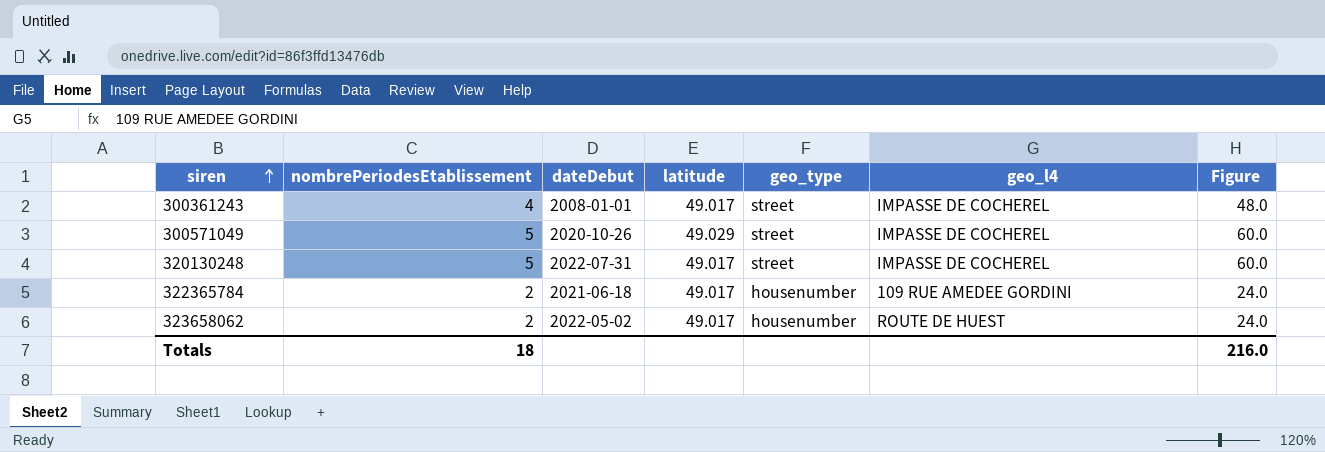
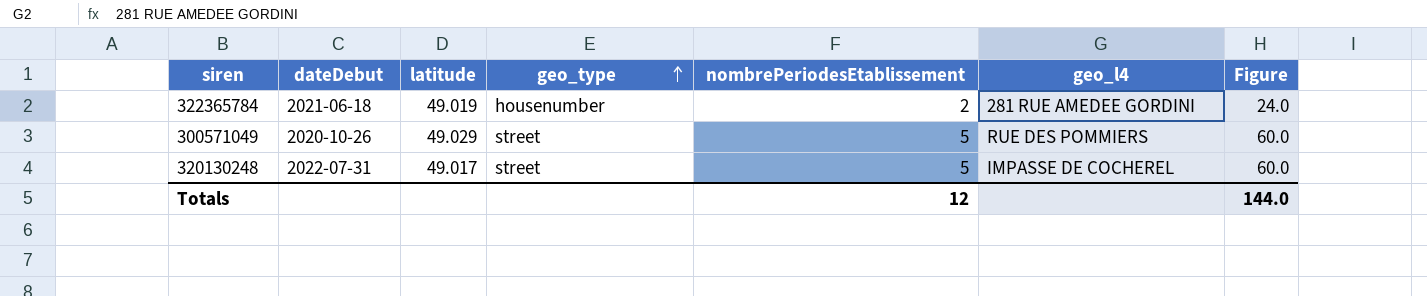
row order: siren ascending -> geo_type ascending
column nombrePeriodesEtablissement | position: 2 -> 5
row 300361243: 4 | 2008-01-01 | 49.017 | street | IMPASSE DE COCHEREL | 48.0 -> none
row 323658062: 2 | 2022-05-02 | 49.017 | housenumber | ROUTE DE HUEST | 24.0 -> none
322365784 | latitude: 49.017 -> 49.019
322365784 | geo_l4: 109 RUE AMEDEE GORDINI -> 281 RUE AMEDEE GORDINI
300571049 | geo_l4: IMPASSE DE COCHEREL -> RUE DES POMMIERS
Totals | nombrePeriodesEtablissement: 18 -> 12
Totals | Figure: 216.0 -> 144.0

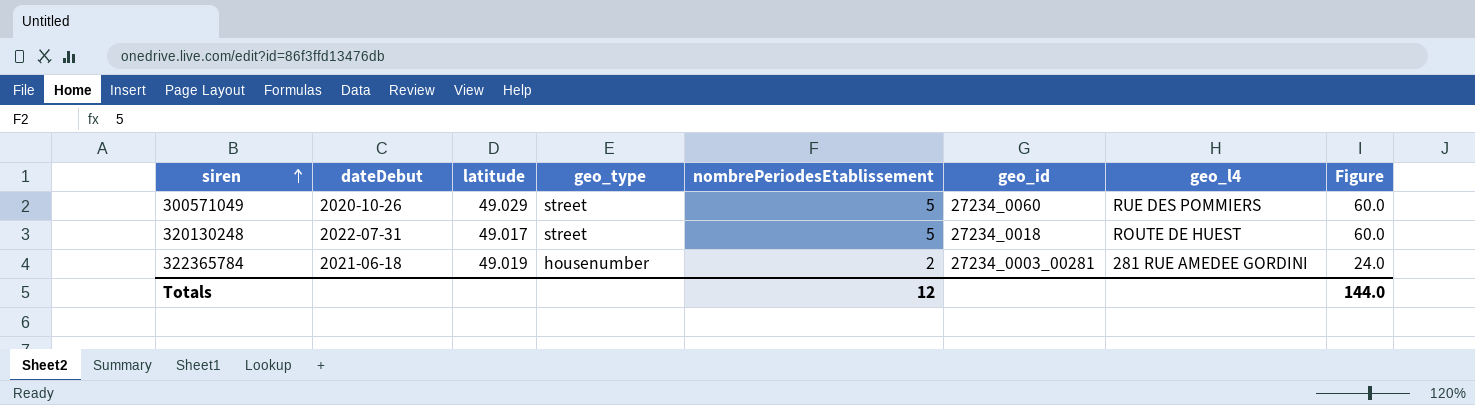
row order: geo_type ascending -> siren ascending
column geo_id | position: none -> 6
320130248 | geo_l4: IMPASSE DE COCHEREL -> ROUTE DE HUEST

